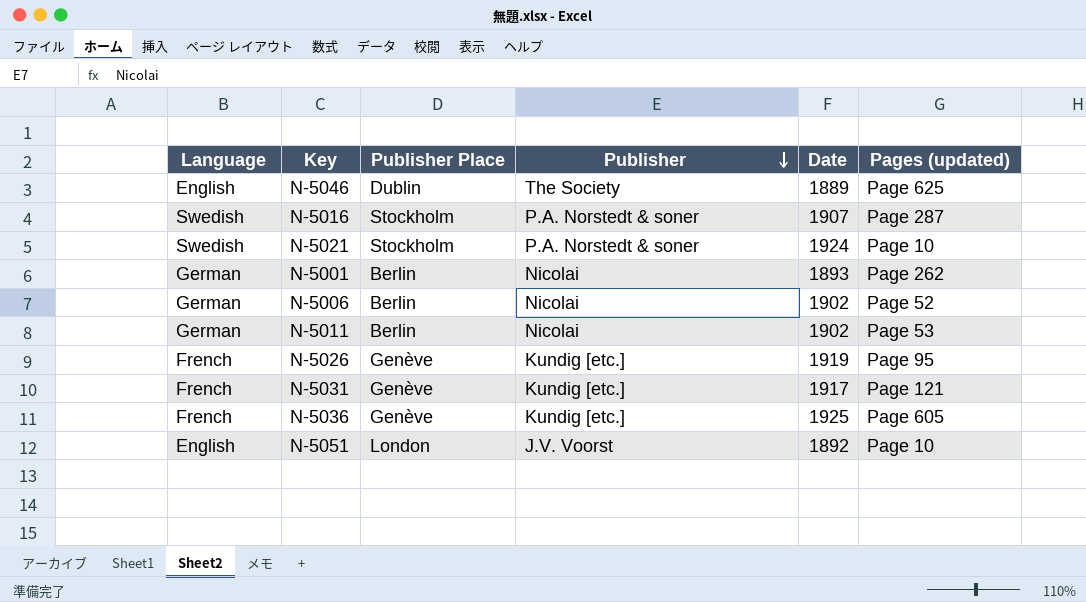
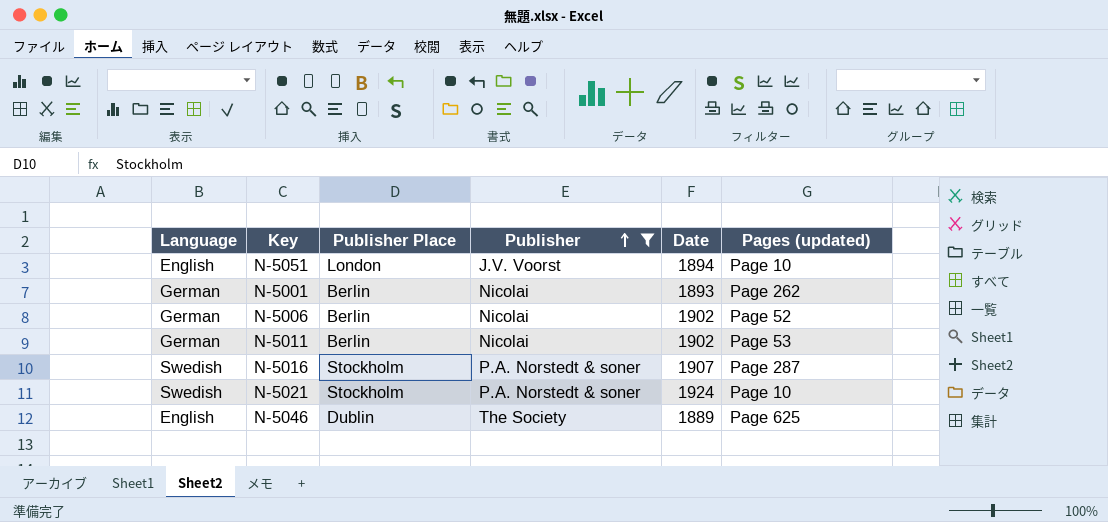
filter: none -> Publisher != Kundig [etc.]
row order: Publisher descending -> Publisher ascending
N-5051 | Date: 1892 -> 1894

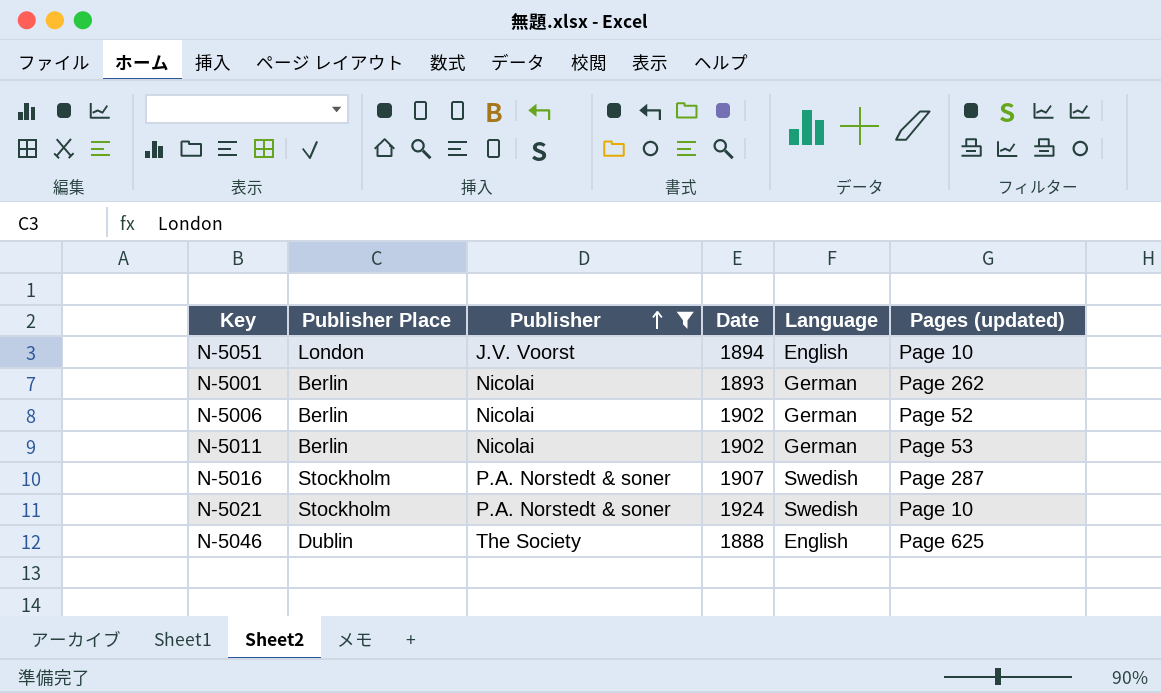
column Language | position: 1 -> 5
N-5046 | Date: 1889 -> 1888

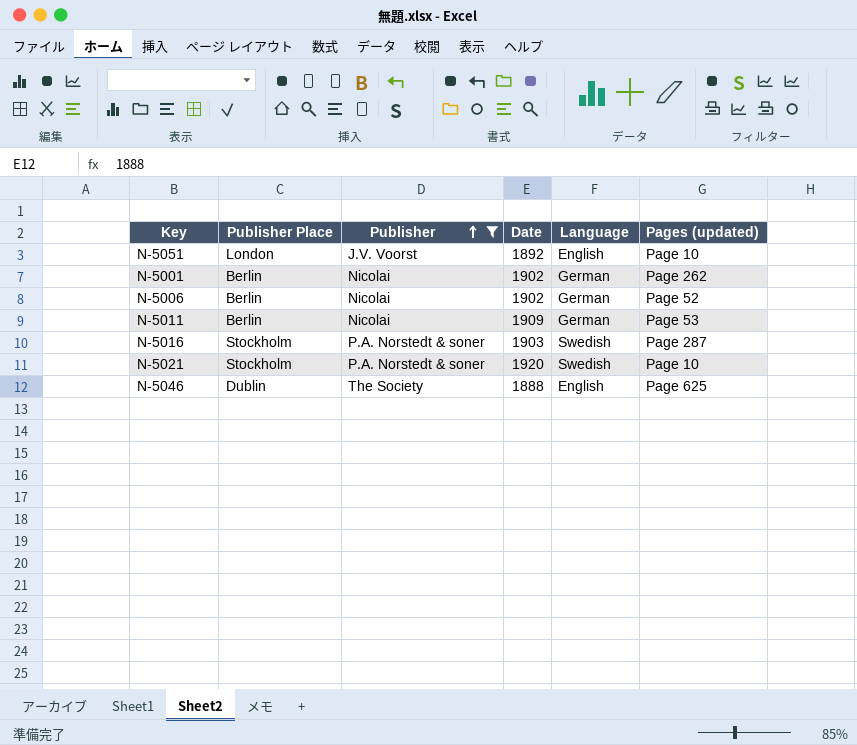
N-5051 | Date: 1894 -> 1892
N-5001 | Date: 1893 -> 1902
N-5011 | Date: 1902 -> 1909
N-5016 | Date: 1907 -> 1903
N-5021 | Date: 1924 -> 1920

